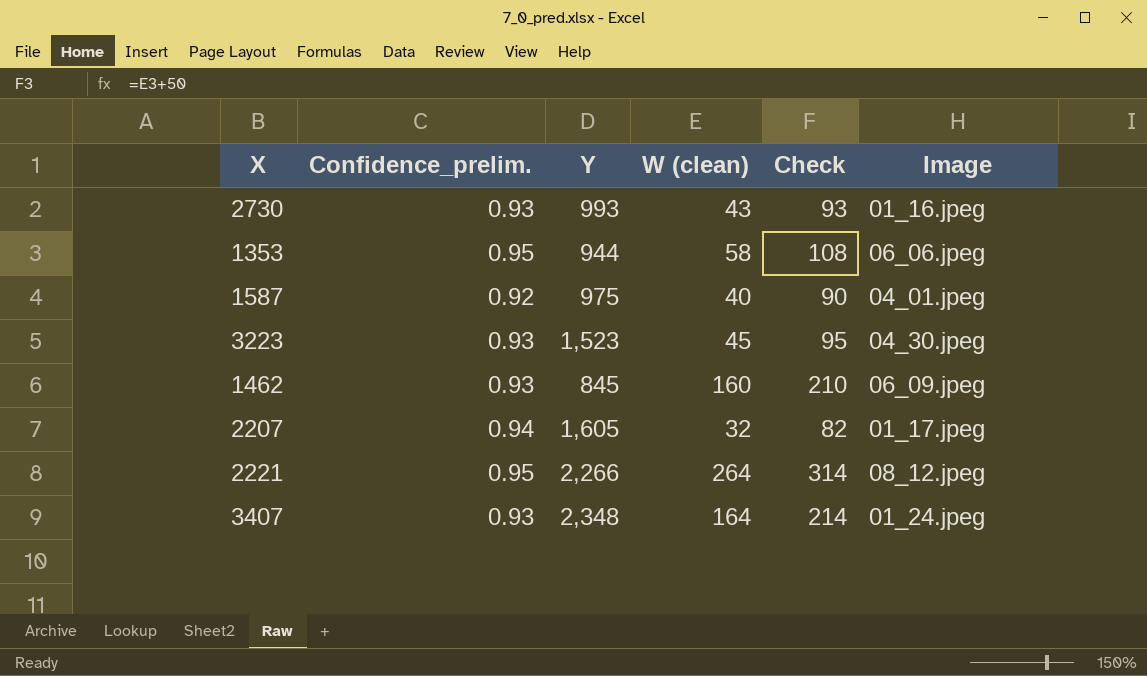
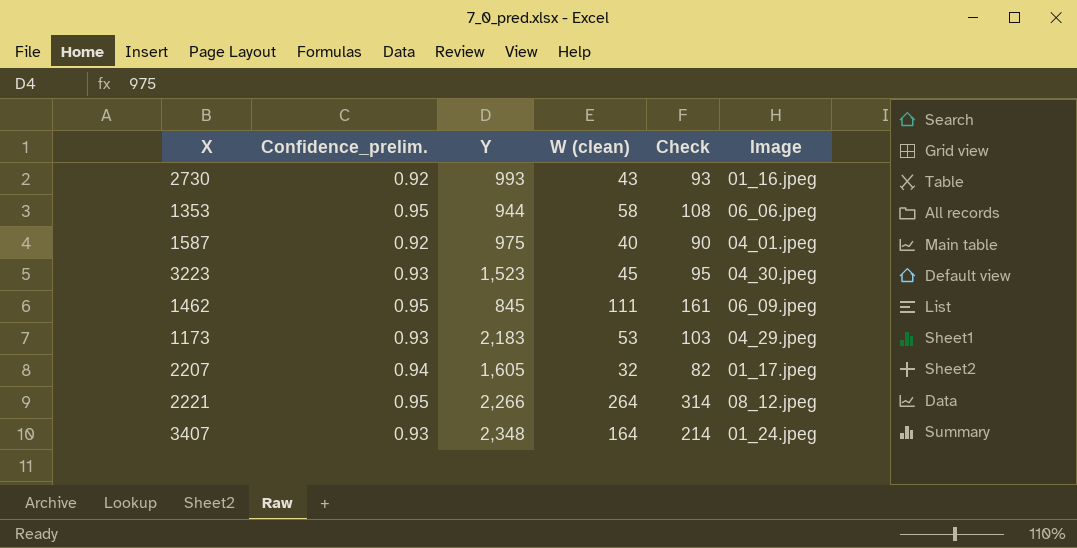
2730 | Confidence_prelim.: 0.93 -> 0.92
1462 | Confidence_prelim.: 0.93 -> 0.95
1462 | W (clean): 160 -> 111
1462 | Check: 210 -> 161
row 1173: none -> 0.93 | 2,183 | 53 | 103 | 04_29.jpeg

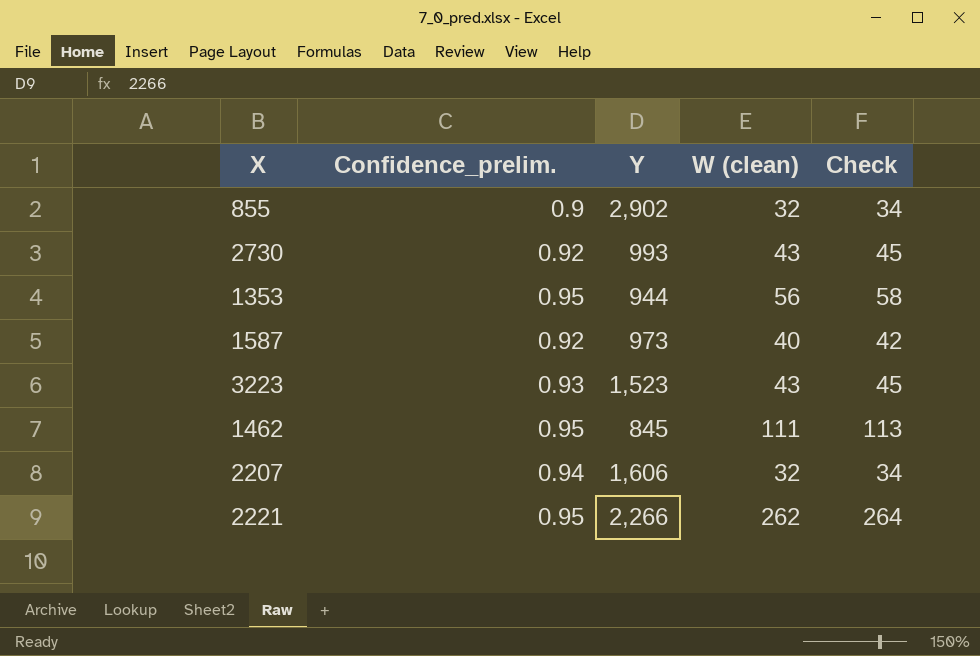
column Image | position: 6 -> none
column Check | formula: [W (clean)] + 50 -> [W (clean)] + 2
row 1173: 0.93 | 2,183 | 53 | 103 | 04_29.jpeg -> none
row 3407: 0.93 | 2,348 | 164 | 214 | 01_24.jpeg -> none
row 855: none -> 0.9 | 2,902 | 32 | 34
1353 | W (clean): 58 -> 56
1587 | Y: 975 -> 973
3223 | W (clean): 45 -> 43
2207 | Y: 1,605 -> 1,606
2221 | W (clean): 264 -> 262

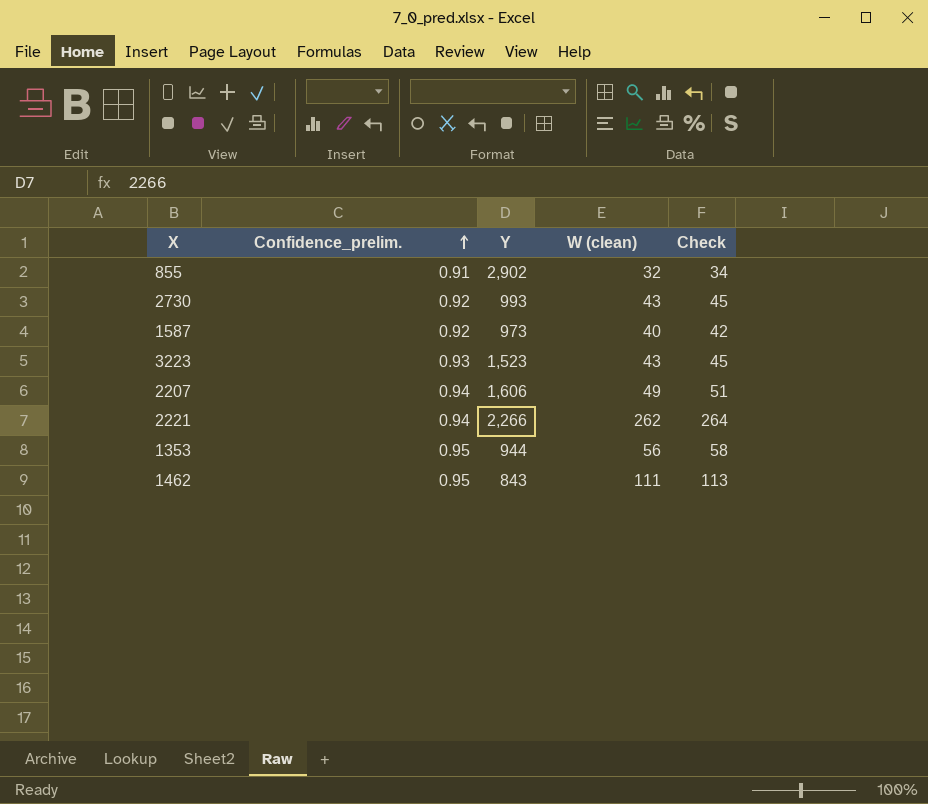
row order: none -> Confidence_prelim. ascending
855 | Confidence_prelim.: 0.9 -> 0.91
2207 | W (clean): 32 -> 49
2207 | Check: 34 -> 51
2221 | Confidence_prelim.: 0.95 -> 0.94
1462 | Y: 845 -> 843

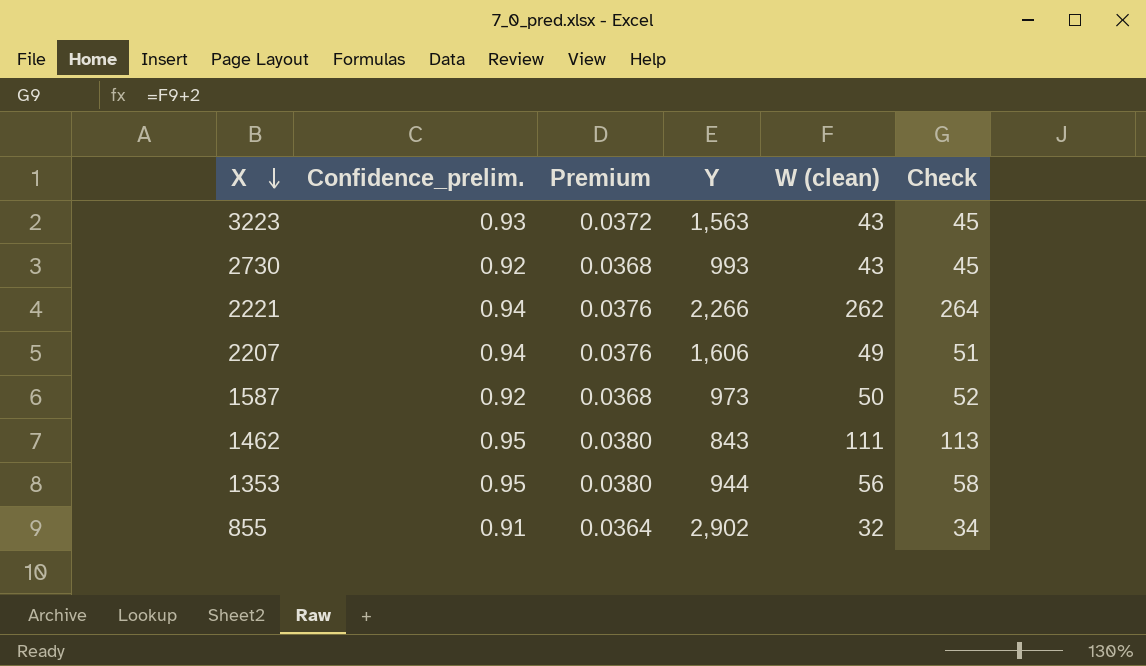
row order: Confidence_prelim. ascending -> X descending
column Premium | formula: none -> [Confidence_prelim.] * 0.04
3223 | Y: 1,523 -> 1,563
1587 | W (clean): 40 -> 50
1587 | Check: 42 -> 52

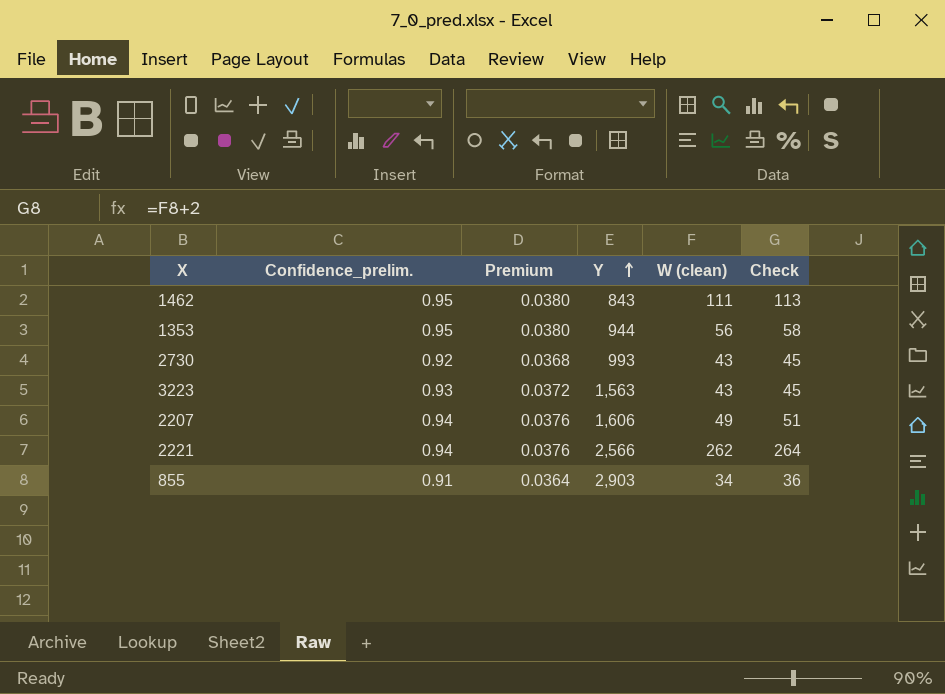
row order: X descending -> Y ascending
row 1587: 0.92 | 0.0368 | 973 | 50 | 52 -> none
2221 | Y: 2,266 -> 2,566
855 | Y: 2,902 -> 2,903
855 | W (clean): 32 -> 34
855 | Check: 34 -> 36

